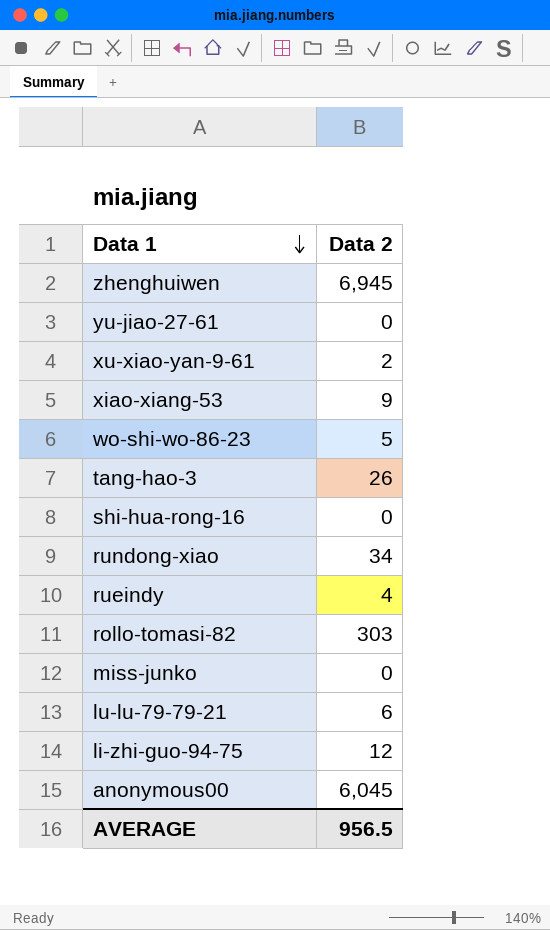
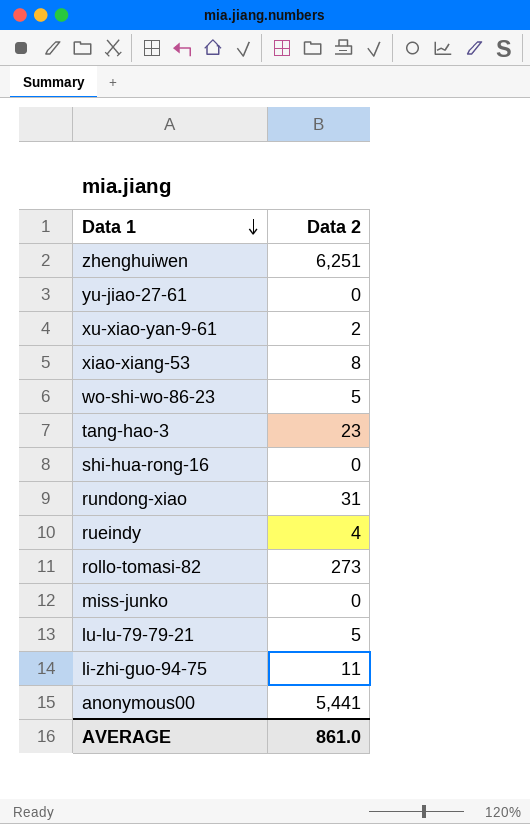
zhenghuiwen | Data 2: 6,945 -> 6,251
xiao-xiang-53 | Data 2: 9 -> 8
tang-hao-3 | Data 2: 26 -> 23
rundong-xiao | Data 2: 34 -> 31
rollo-tomasi-82 | Data 2: 303 -> 273
lu-lu-79-79-21 | Data 2: 6 -> 5
li-zhi-guo-94-75 | Data 2: 12 -> 11
anonymous00 | Data 2: 6,045 -> 5,441
AVERAGE | Data 2: 956.5 -> 861.0

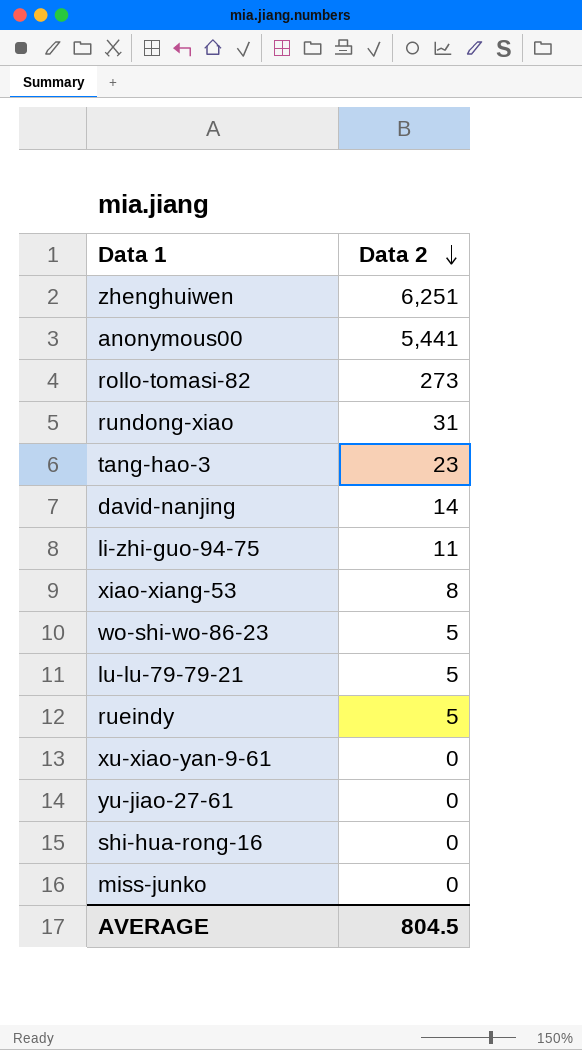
row order: Data 1 descending -> Data 2 descending
row david-nanjing: none -> 14
rueindy | Data 2: 4 -> 5
xu-xiao-yan-9-61 | Data 2: 2 -> 0
AVERAGE | Data 2: 861.0 -> 804.5

